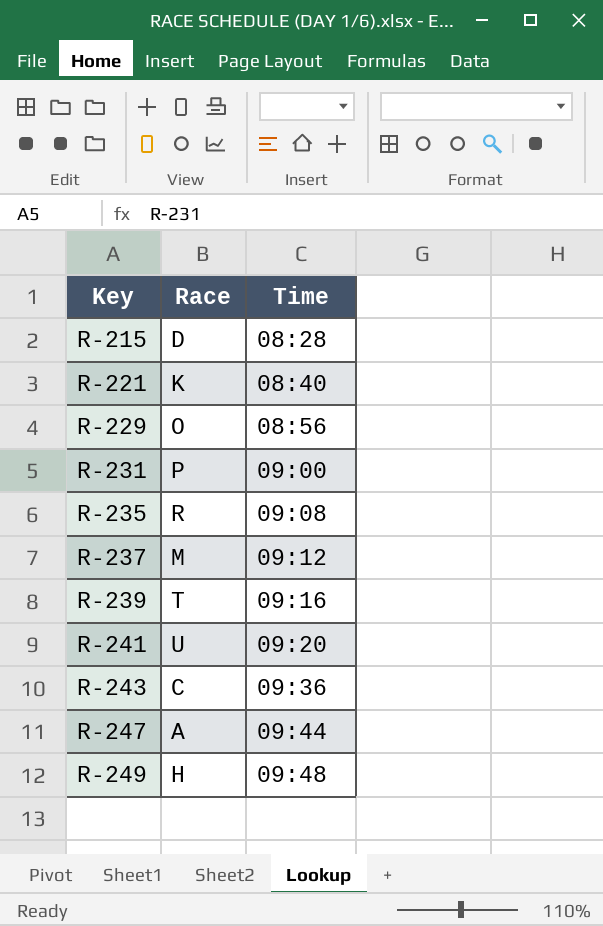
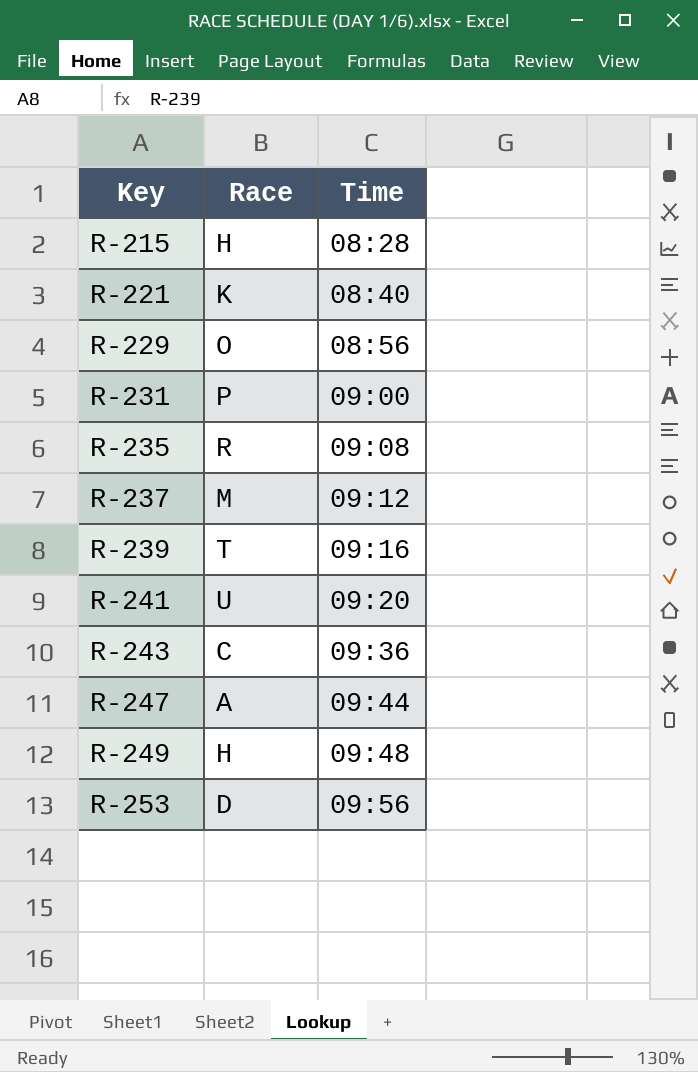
R-215 | Race: D -> H
row R-253: none -> D | 09:56

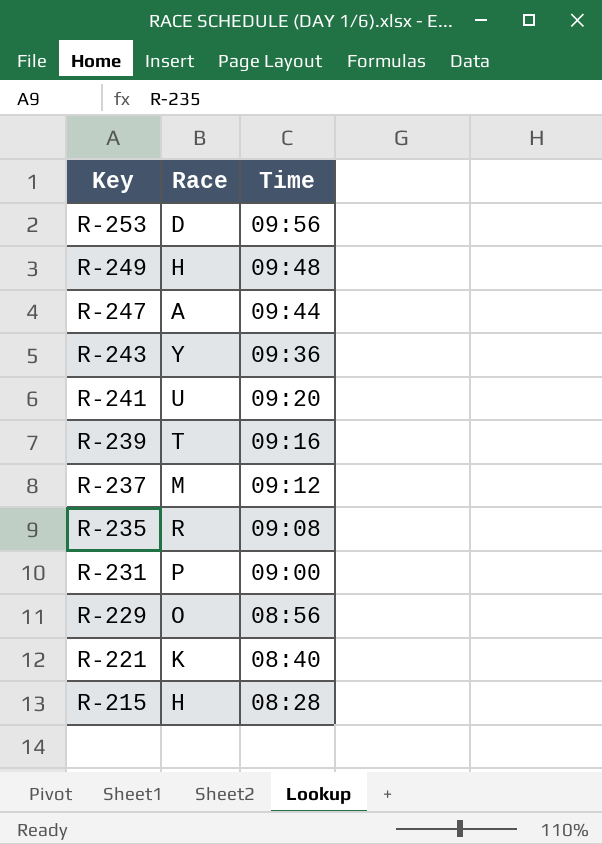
row order: Key ascending -> Key descending
R-243 | Race: C -> Y

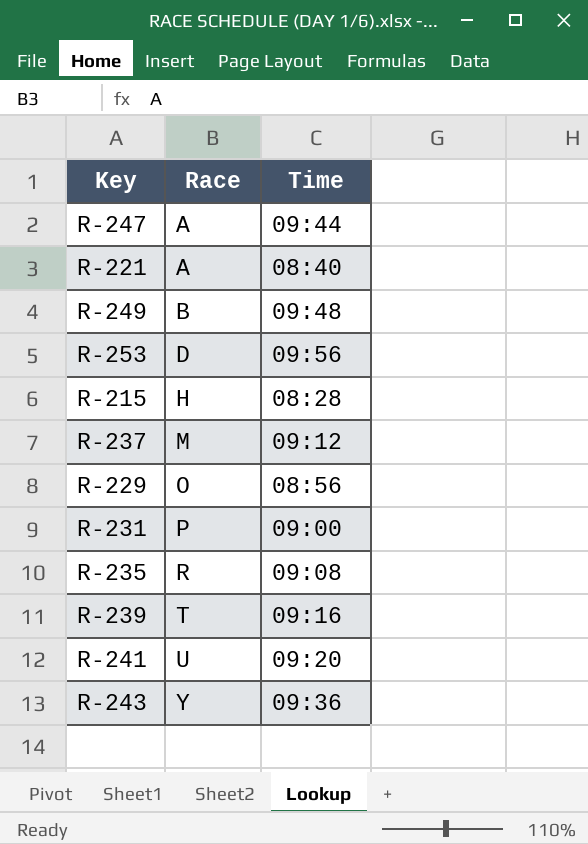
row order: Key descending -> Race ascending
R-221 | Race: K -> A
R-249 | Race: H -> B

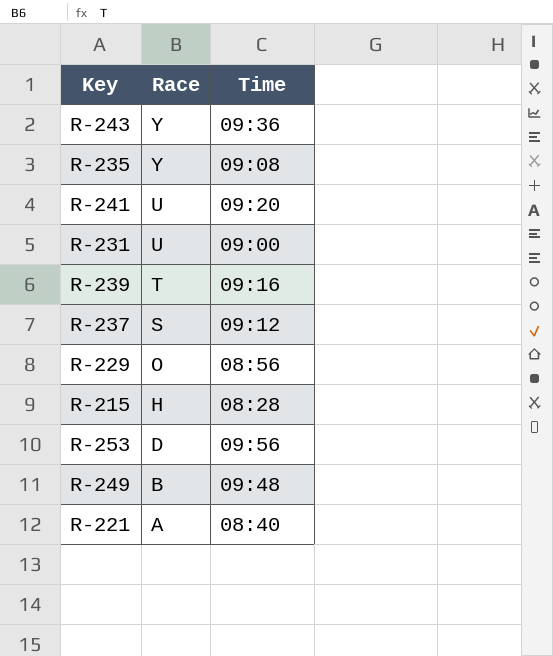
row order: Race ascending -> Race descending
row R-247: A | 09:44 -> none
R-235 | Race: R -> Y
R-231 | Race: P -> U
R-237 | Race: M -> S

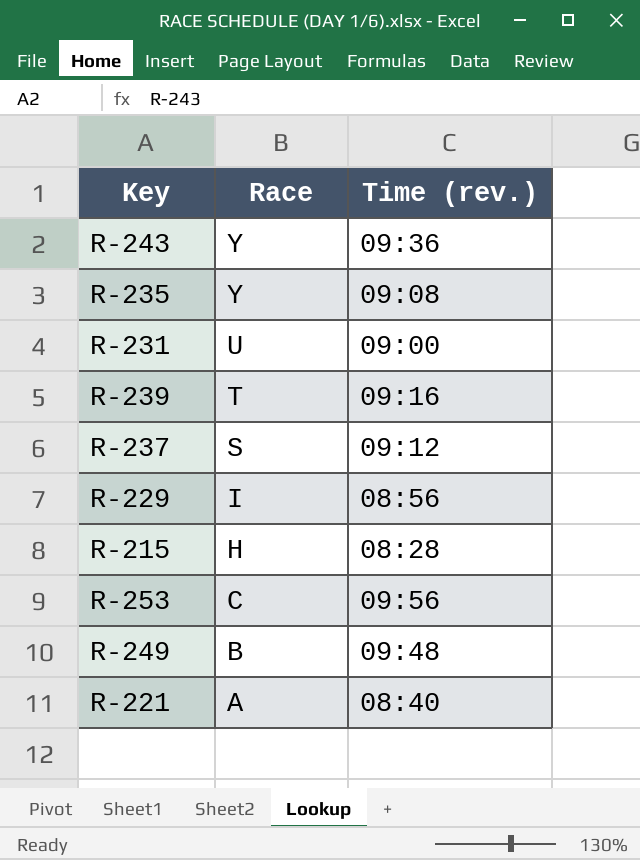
column name: Time -> Time (rev.)
row R-241: U | 09:20 -> none
R-229 | Race: O -> I
R-253 | Race: D -> C

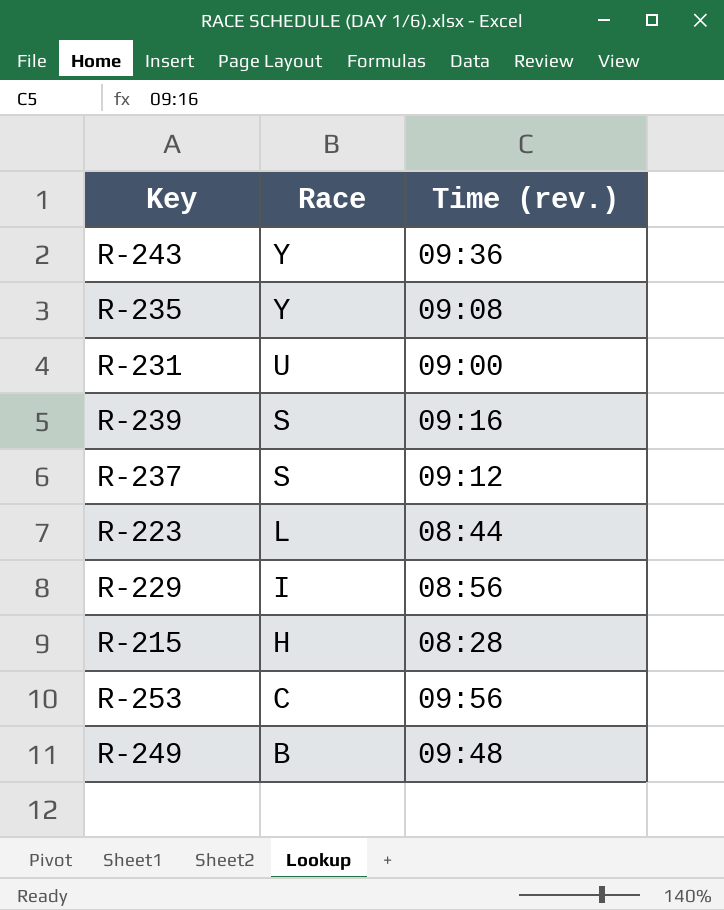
row R-221: A | 08:40 -> none
R-239 | Race: T -> S
row R-223: none -> L | 08:44

